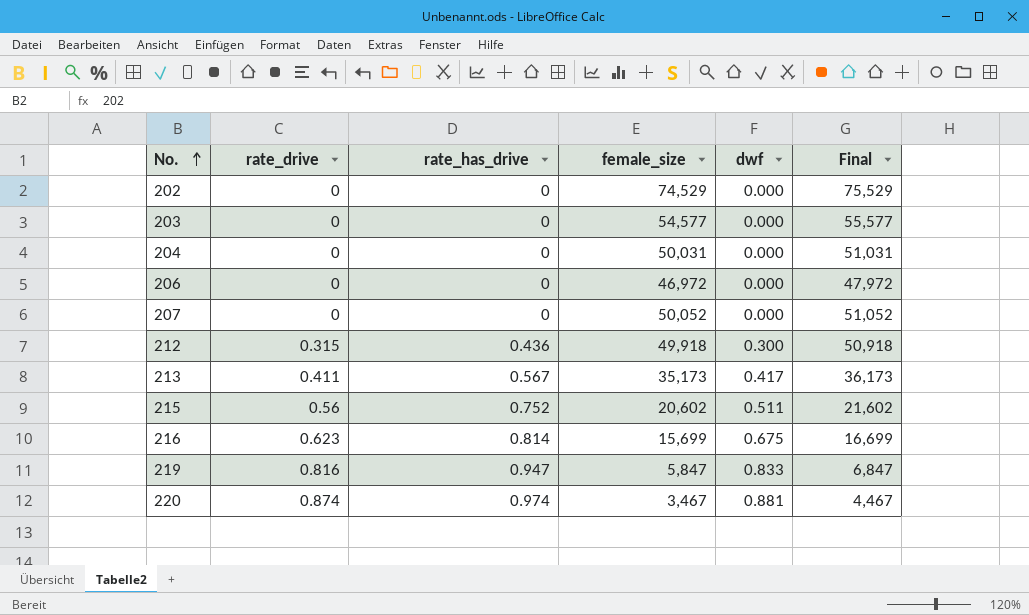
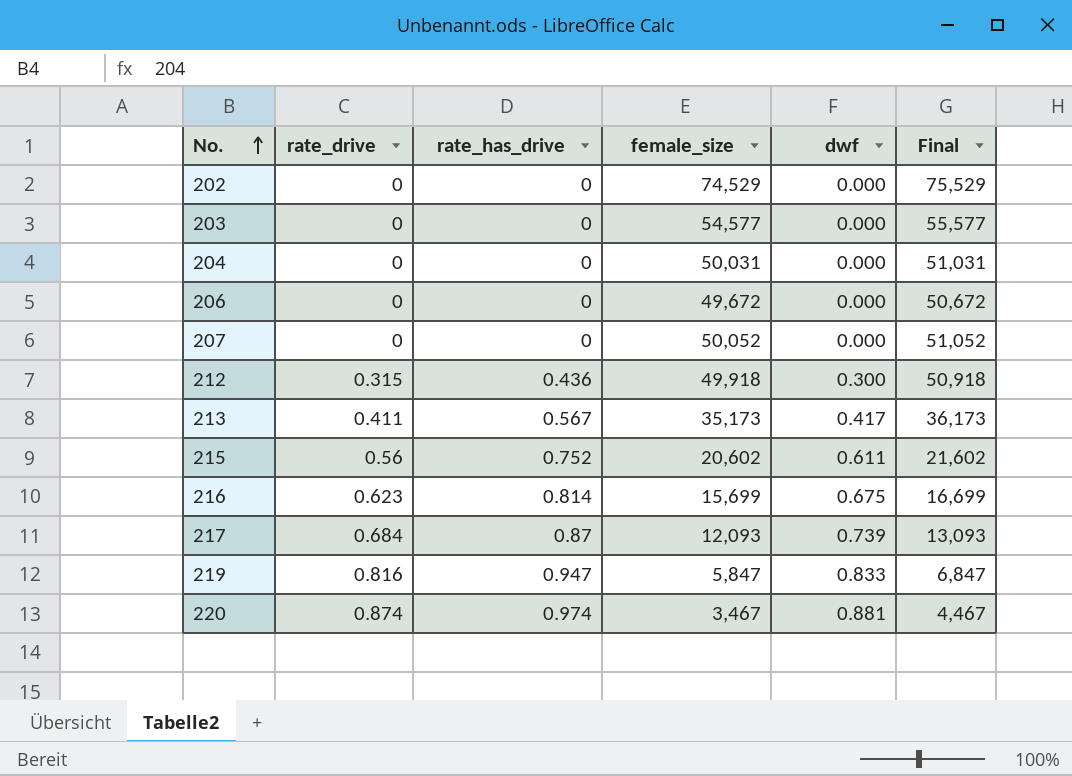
206 | female_size: 46,972 -> 49,672
206 | Final: 47,972 -> 50,672
215 | dwf: 0.511 -> 0.611
row 217: none -> 0.684 | 0.87 | 12,093 | 0.739 | 13,093

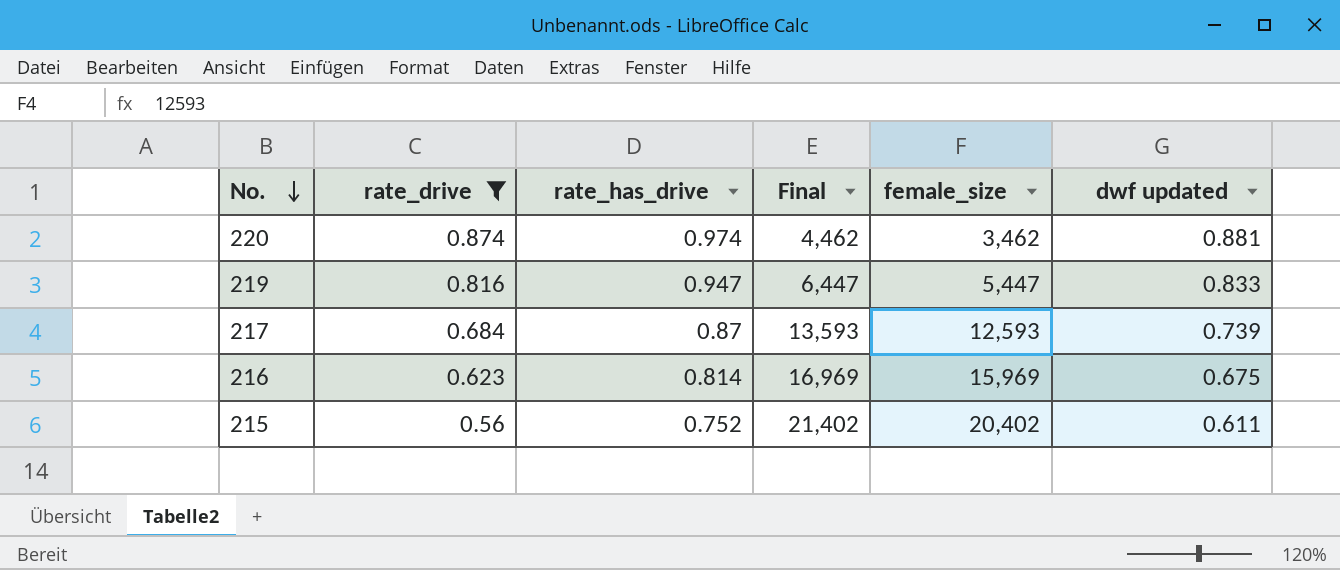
filter: none -> rate_drive >= 0.56
row order: No. ascending -> No. descending
column Final | position: 6 -> 4
column name: dwf -> dwf updated
220 | Final: 4,467 -> 4,462
220 | female_size: 3,467 -> 3,462
219 | Final: 6,847 -> 6,447
219 | female_size: 5,847 -> 5,447
217 | Final: 13,093 -> 13,593
217 | female_size: 12,093 -> 12,593
216 | Final: 16,699 -> 16,969
216 | female_size: 15,699 -> 15,969
215 | Final: 21,602 -> 21,402
215 | female_size: 20,602 -> 20,402

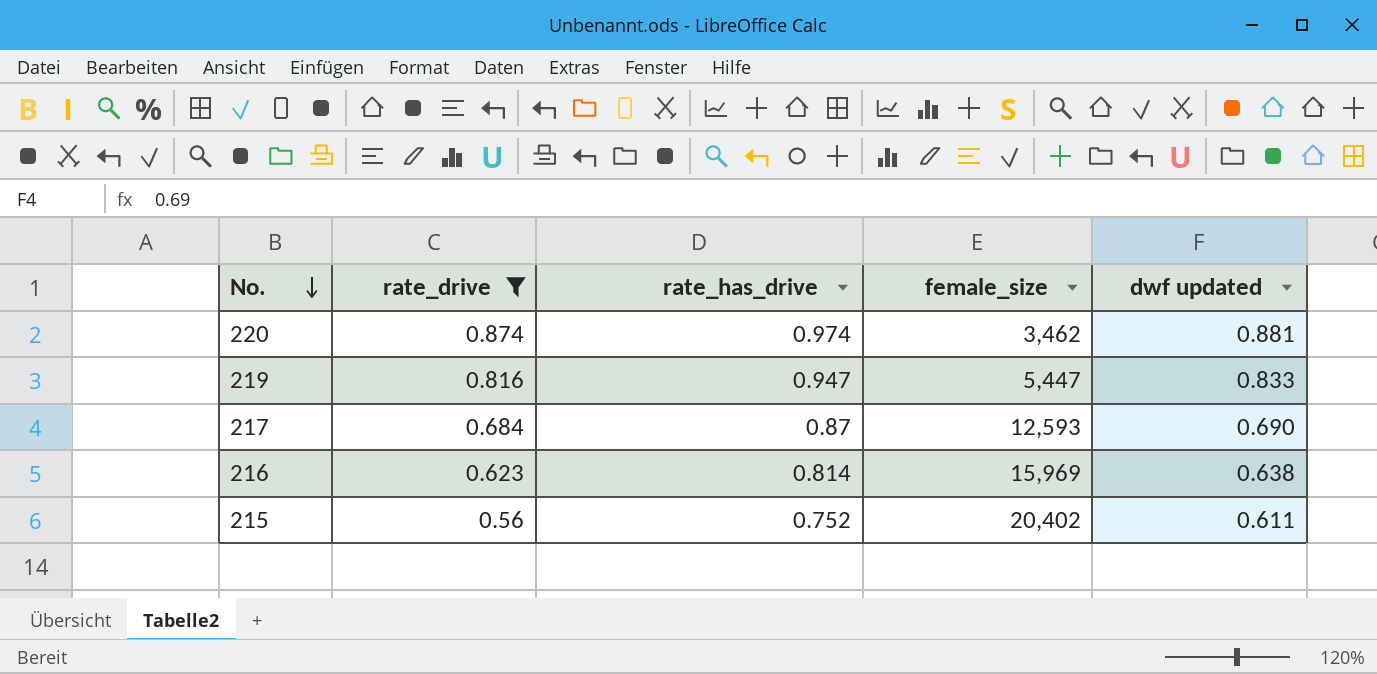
column Final | formula: [female_size] + 1000 -> none
217 | dwf updated: 0.739 -> 0.690
216 | dwf updated: 0.675 -> 0.638

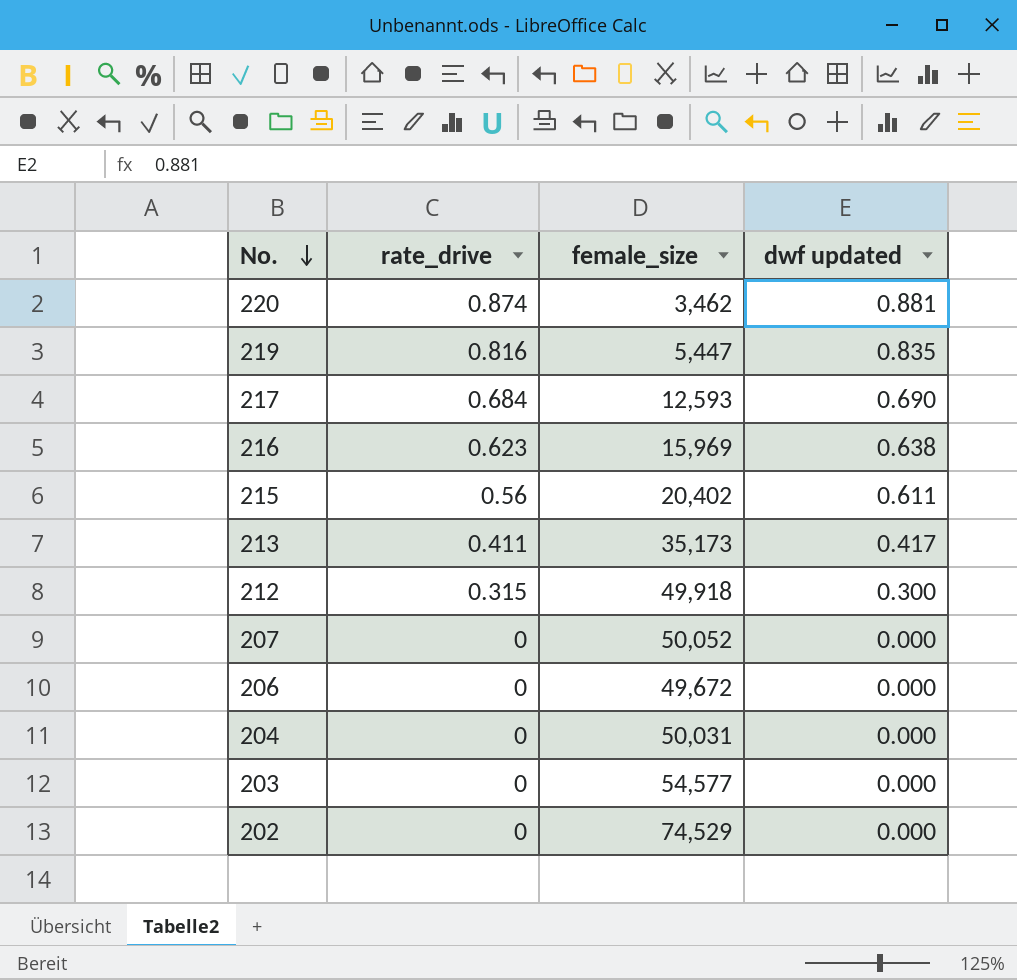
filter: rate_drive >= 0.56 -> none
column rate_has_drive | position: 3 -> none
219 | dwf updated: 0.833 -> 0.835

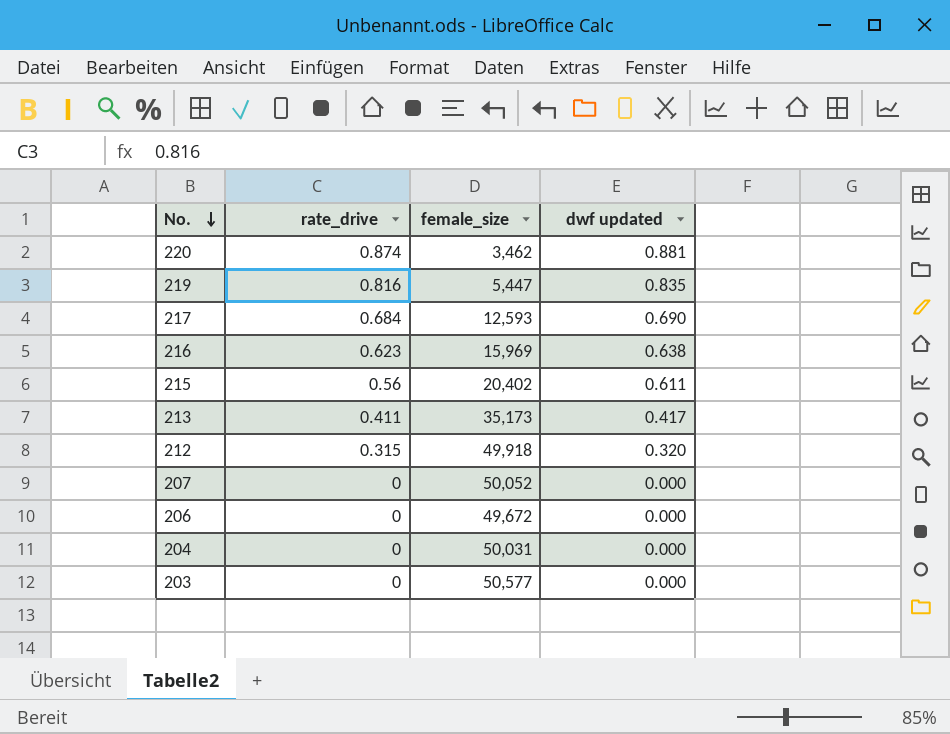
row 202: 0 | 74,529 | 0.000 -> none
212 | dwf updated: 0.300 -> 0.320
203 | female_size: 54,577 -> 50,577

